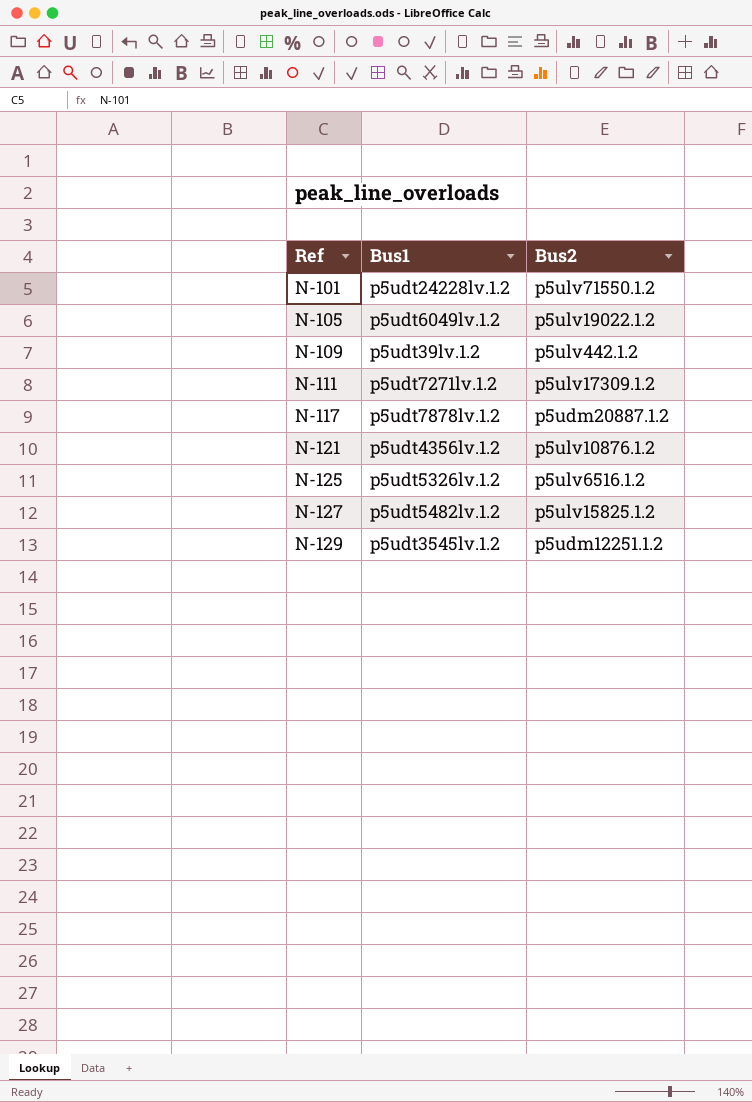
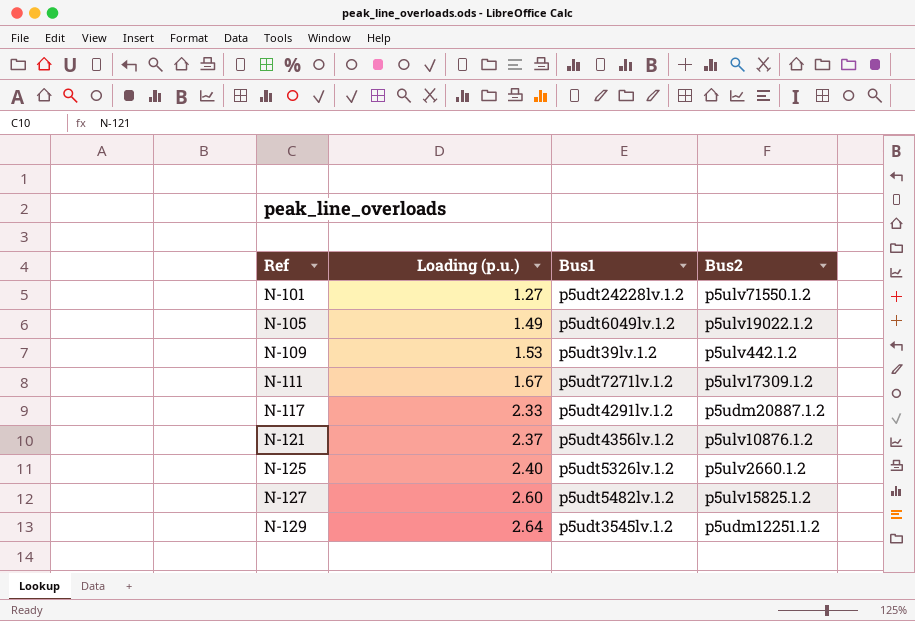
column Loading (p.u.) | position: none -> 2
N-117 | Bus1: p5udt7878lv.1.2 -> p5udt4291lv.1.2
N-125 | Bus2: p5ulv6516.1.2 -> p5ulv2660.1.2

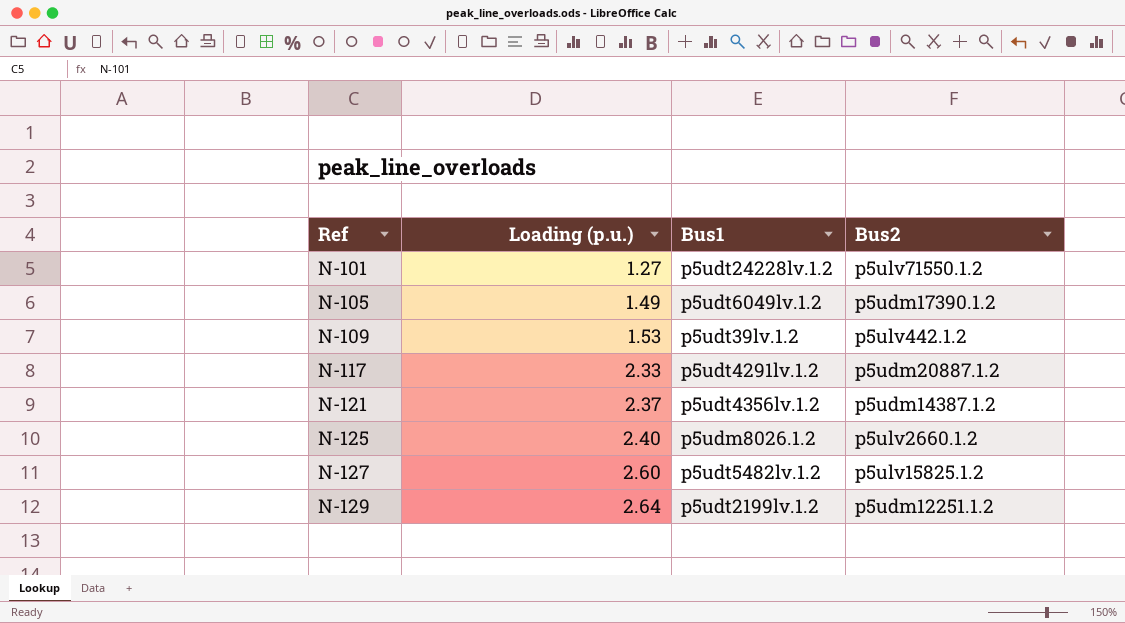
row N-111: 1.67 | p5udt7271lv.1.2 | p5ulv17309.1.2 -> none
N-105 | Bus2: p5ulv19022.1.2 -> p5udm17390.1.2
N-121 | Bus2: p5ulv10876.1.2 -> p5udm14387.1.2
N-125 | Bus1: p5udt5326lv.1.2 -> p5udm8026.1.2
N-129 | Bus1: p5udt3545lv.1.2 -> p5udt2199lv.1.2

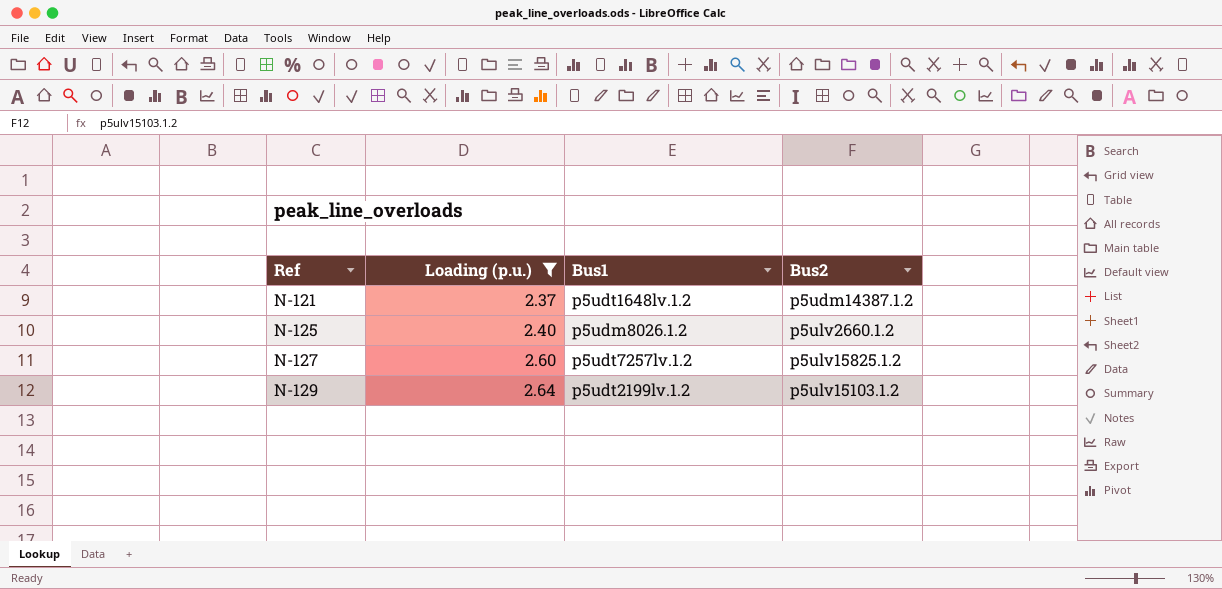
filter: none -> Loading (p.u.) >= 2.37
N-121 | Bus1: p5udt4356lv.1.2 -> p5udt1648lv.1.2
N-127 | Bus1: p5udt5482lv.1.2 -> p5udt7257lv.1.2
N-129 | Bus2: p5udm12251.1.2 -> p5ulv15103.1.2

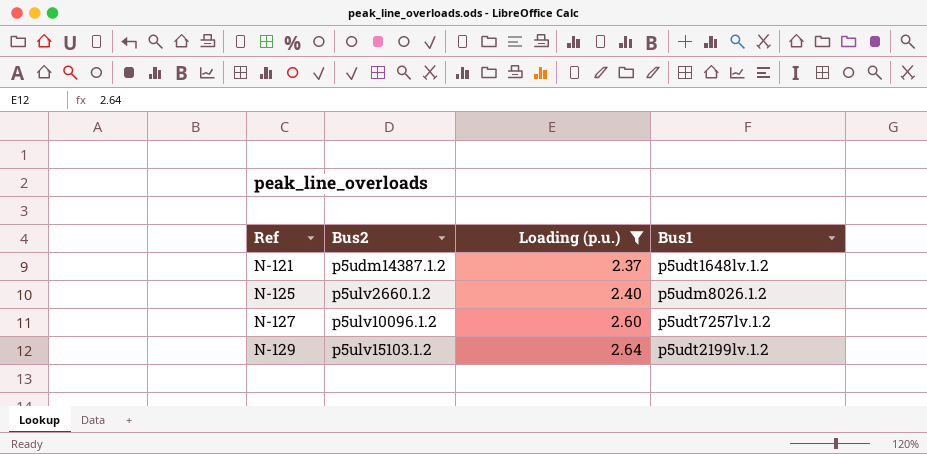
column Bus2 | position: 4 -> 2
N-127 | Bus2: p5ulv15825.1.2 -> p5ulv10096.1.2

